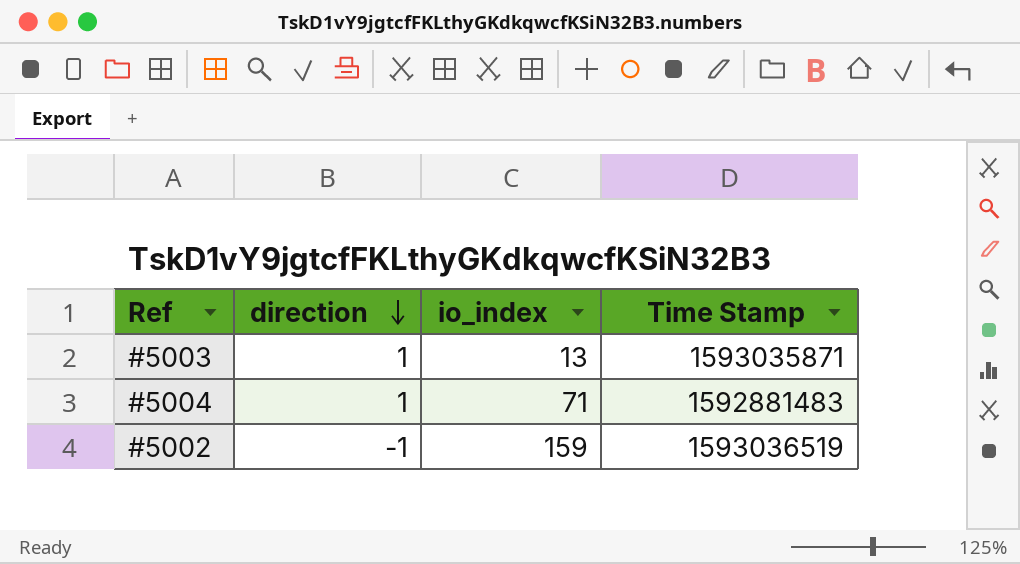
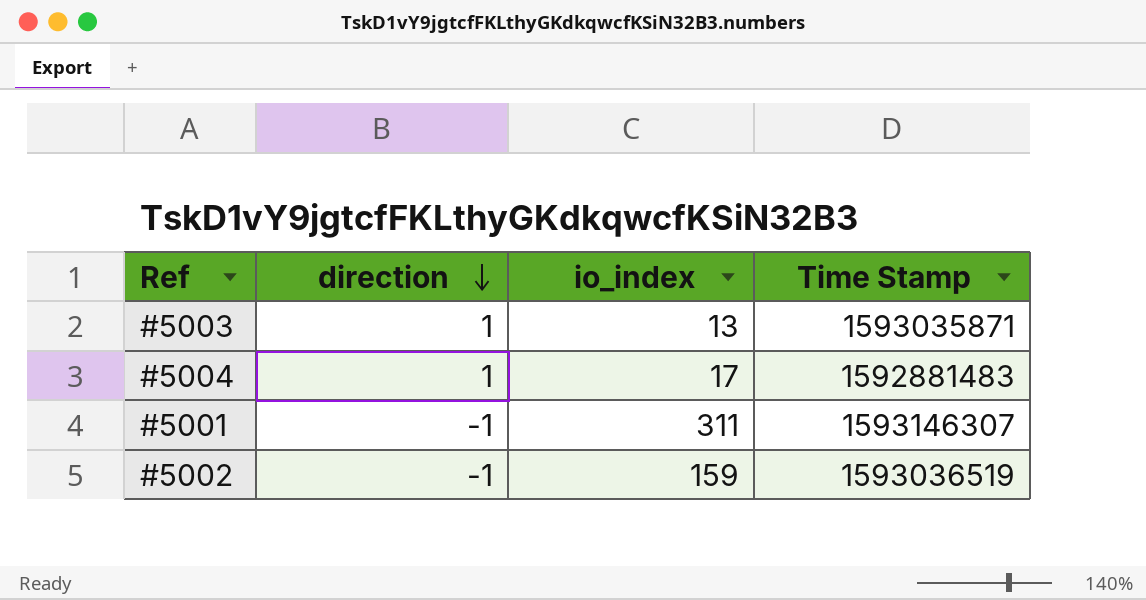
#5004 | io_index: 71 -> 17
row #5001: none -> -1 | 311 | 1593146307

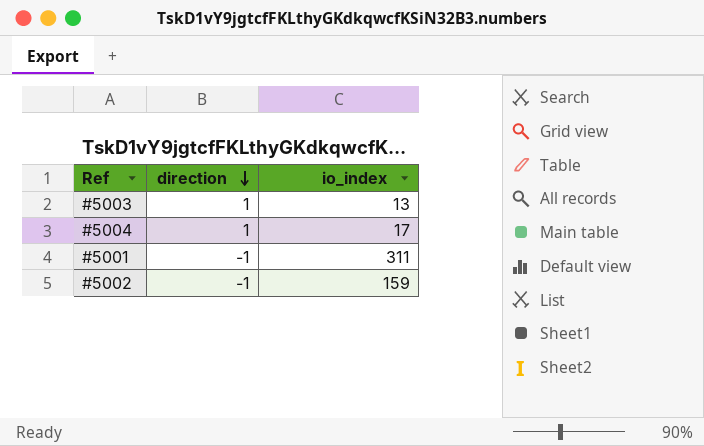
column Time Stamp | position: 4 -> none

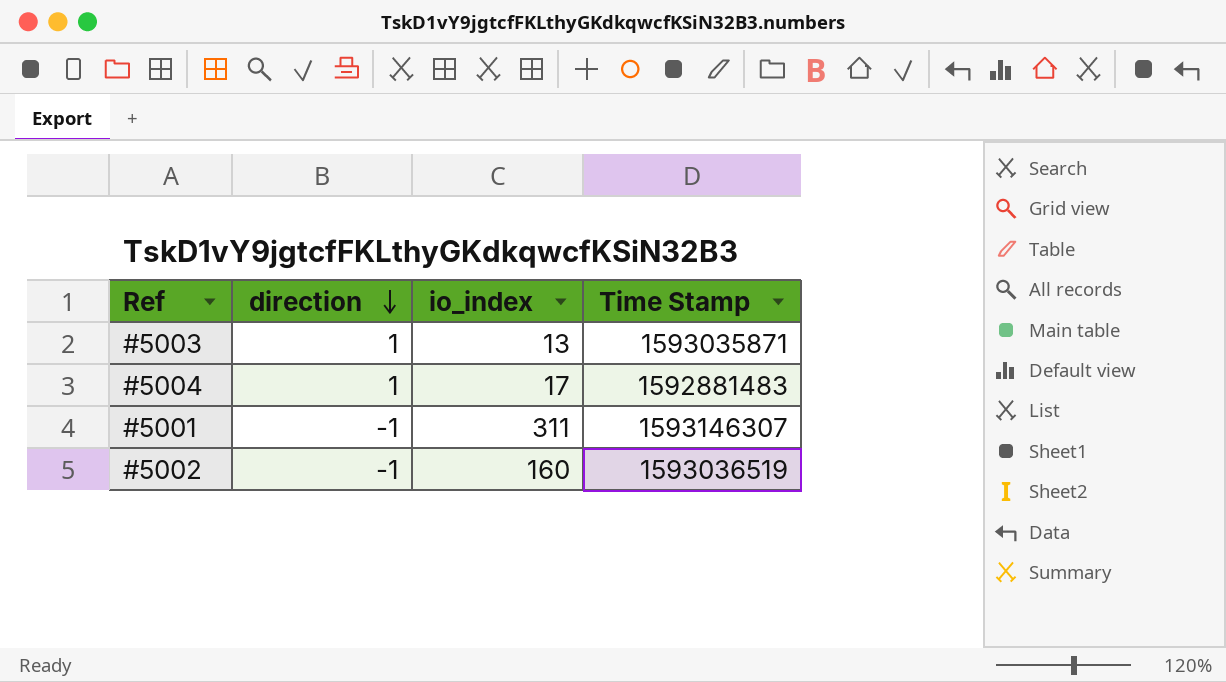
column Time Stamp | position: none -> 4
#5002 | io_index: 159 -> 160

